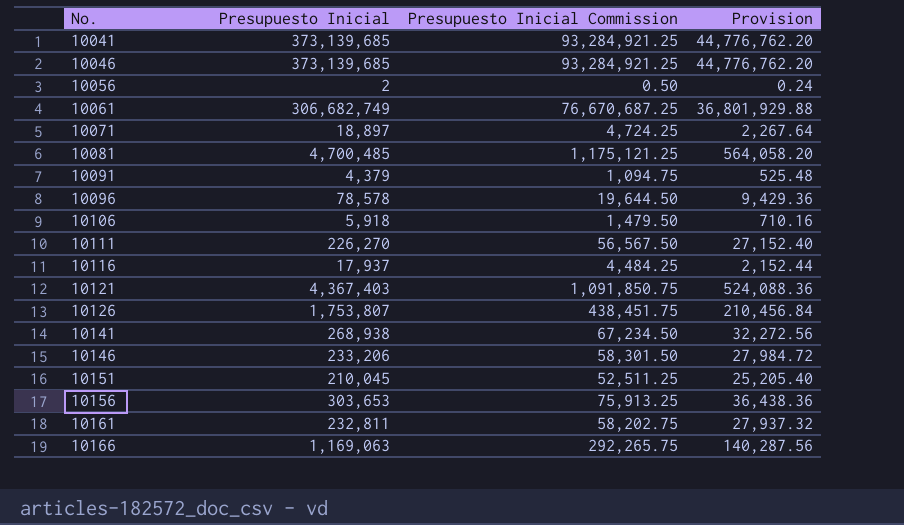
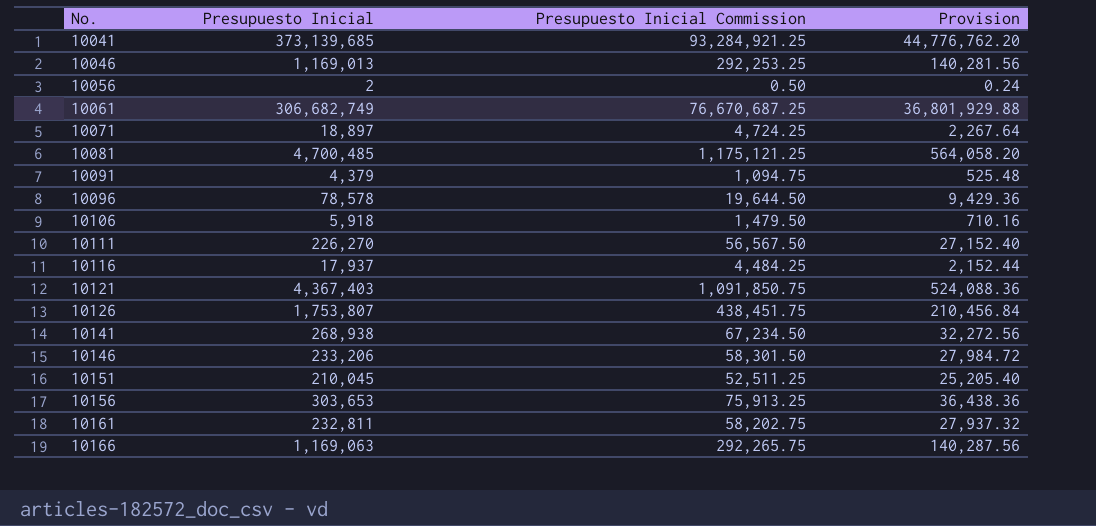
10046 | Presupuesto Inicial: 373,139,685 -> 1,169,013
10046 | Presupuesto Inicial Commission: 93,284,921.25 -> 292,253.25
10046 | Provision: 44,776,762.20 -> 140,281.56

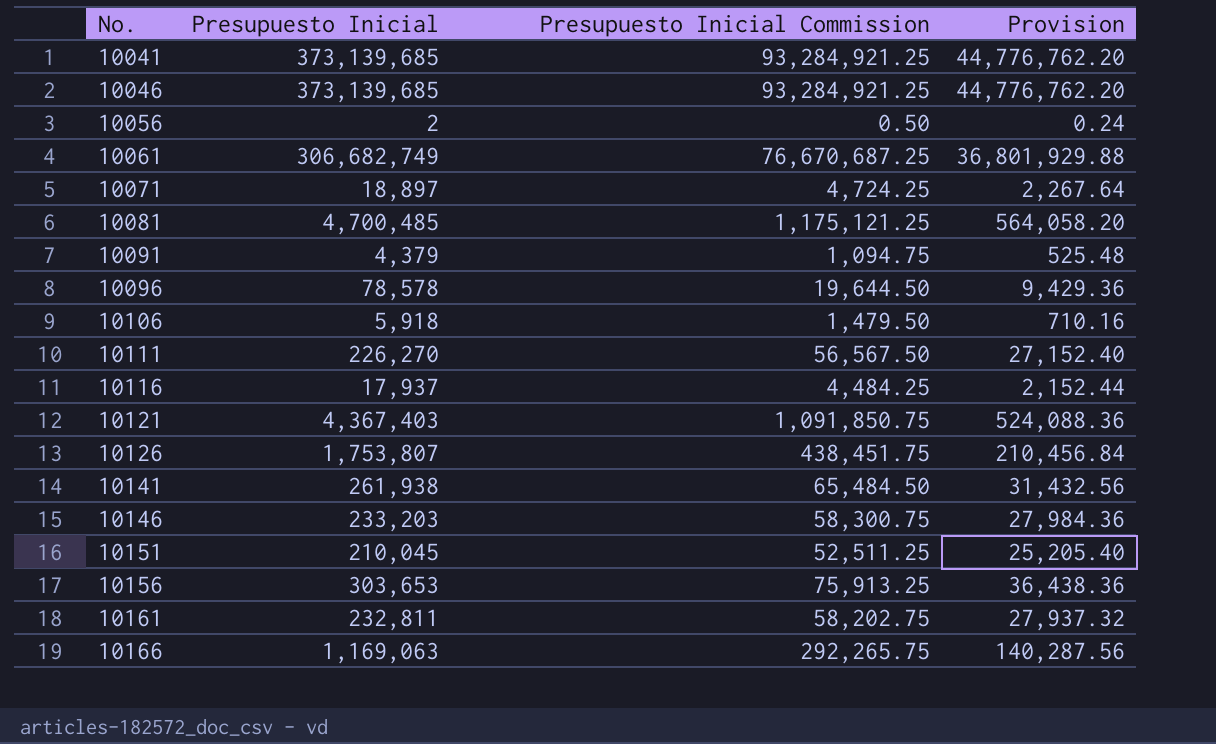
10046 | Presupuesto Inicial: 1,169,013 -> 373,139,685
10046 | Presupuesto Inicial Commission: 292,253.25 -> 93,284,921.25
10046 | Provision: 140,281.56 -> 44,776,762.20
10141 | Presupuesto Inicial: 268,938 -> 261,938
10141 | Presupuesto Inicial Commission: 67,234.50 -> 65,484.50
10141 | Provision: 32,272.56 -> 31,432.56
10146 | Presupuesto Inicial: 233,206 -> 233,203
10146 | Presupuesto Inicial Commission: 58,301.50 -> 58,300.75
10146 | Provision: 27,984.72 -> 27,984.36

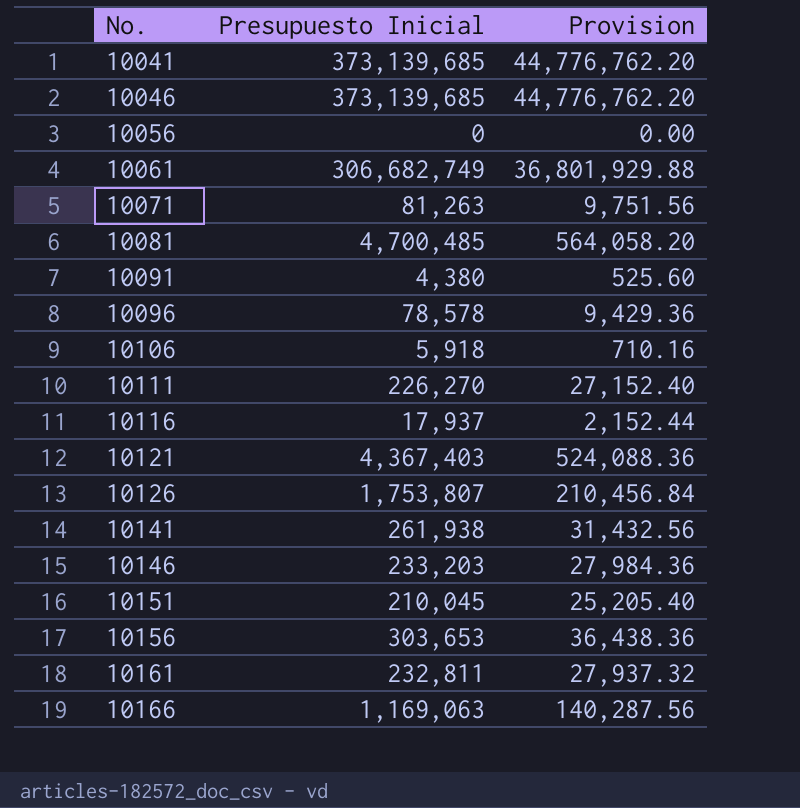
column Presupuesto Inicial Commission | formula: [Presupuesto Inicial] * 0.25 -> none
10056 | Presupuesto Inicial: 2 -> 0
10056 | Provision: 0.24 -> 0.00
10071 | Presupuesto Inicial: 18,897 -> 81,263
10071 | Provision: 2,267.64 -> 9,751.56
10091 | Presupuesto Inicial: 4,379 -> 4,380
10091 | Provision: 525.48 -> 525.60

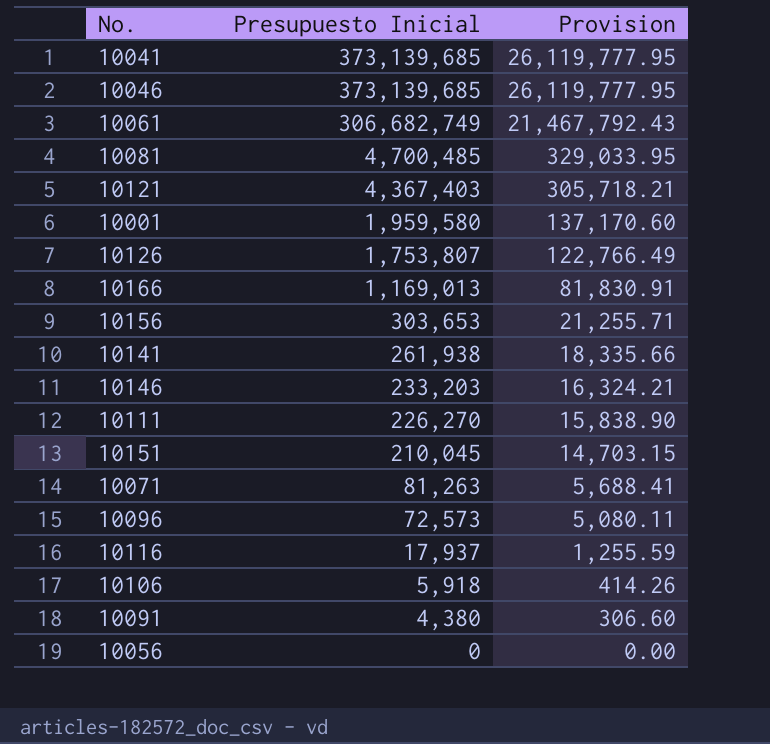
row order: No. ascending -> Presupuesto Inicial descending
column Provision | formula: [Presupuesto Inicial] * 0.12 -> [Presupuesto Inicial] * 0.07
row 10161: 232,811 | 27,937.32 -> none
row 10001: none -> 1,959,580 | 137,170.60
10166 | Presupuesto Inicial: 1,169,063 -> 1,169,013
10096 | Presupuesto Inicial: 78,578 -> 72,573

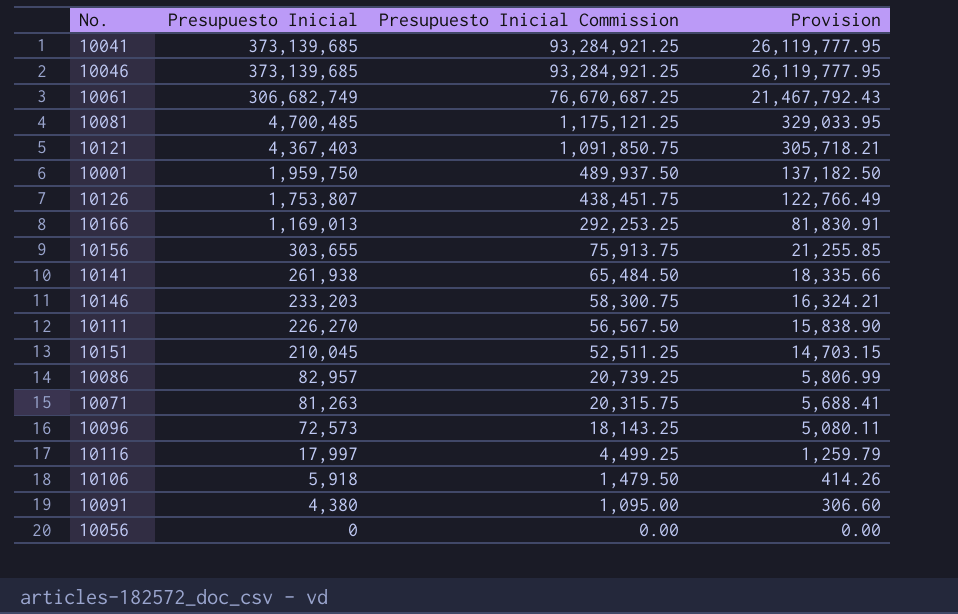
column Presupuesto Inicial Commission | formula: none -> [Presupuesto Inicial] * 0.25
10001 | Presupuesto Inicial: 1,959,580 -> 1,959,750
10001 | Provision: 137,170.60 -> 137,182.50
10156 | Presupuesto Inicial: 303,653 -> 303,655
10156 | Provision: 21,255.71 -> 21,255.85
row 10086: none -> 82,957 | 20,739.25 | 5,806.99
10116 | Presupuesto Inicial: 17,937 -> 17,997
10116 | Provision: 1,255.59 -> 1,259.79

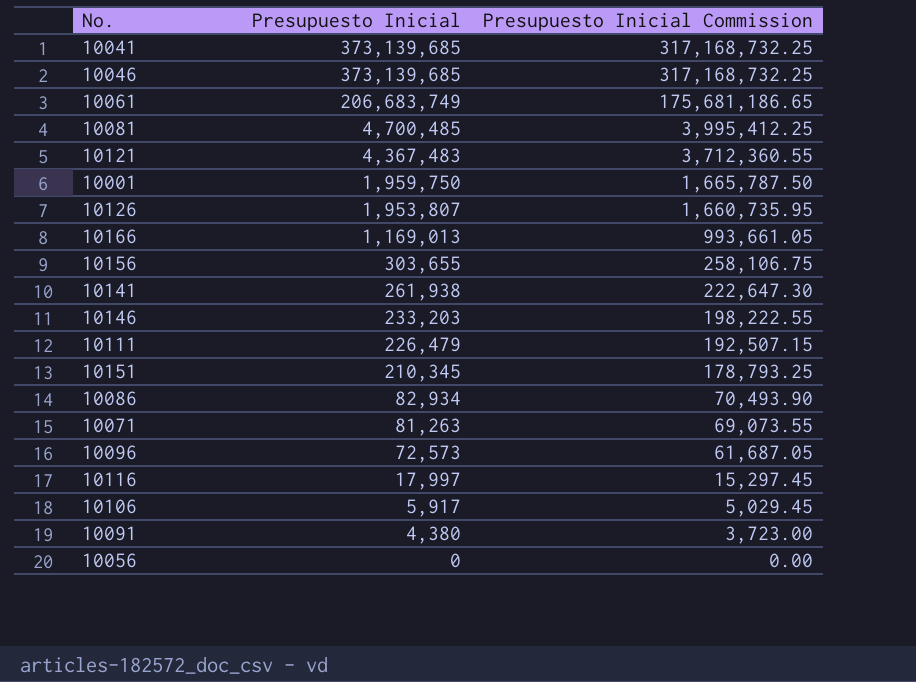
column Provision | formula: [Presupuesto Inicial] * 0.07 -> none
column Presupuesto Inicial Commission | formula: [Presupuesto Inicial] * 0.25 -> [Presupuesto Inicial] * 0.85
10061 | Presupuesto Inicial: 306,682,749 -> 206,683,749
10121 | Presupuesto Inicial: 4,367,403 -> 4,367,483
10126 | Presupuesto Inicial: 1,753,807 -> 1,953,807
10111 | Presupuesto Inicial: 226,270 -> 226,479
10151 | Presupuesto Inicial: 210,045 -> 210,345
10086 | Presupuesto Inicial: 82,957 -> 82,934
10106 | Presupuesto Inicial: 5,918 -> 5,917

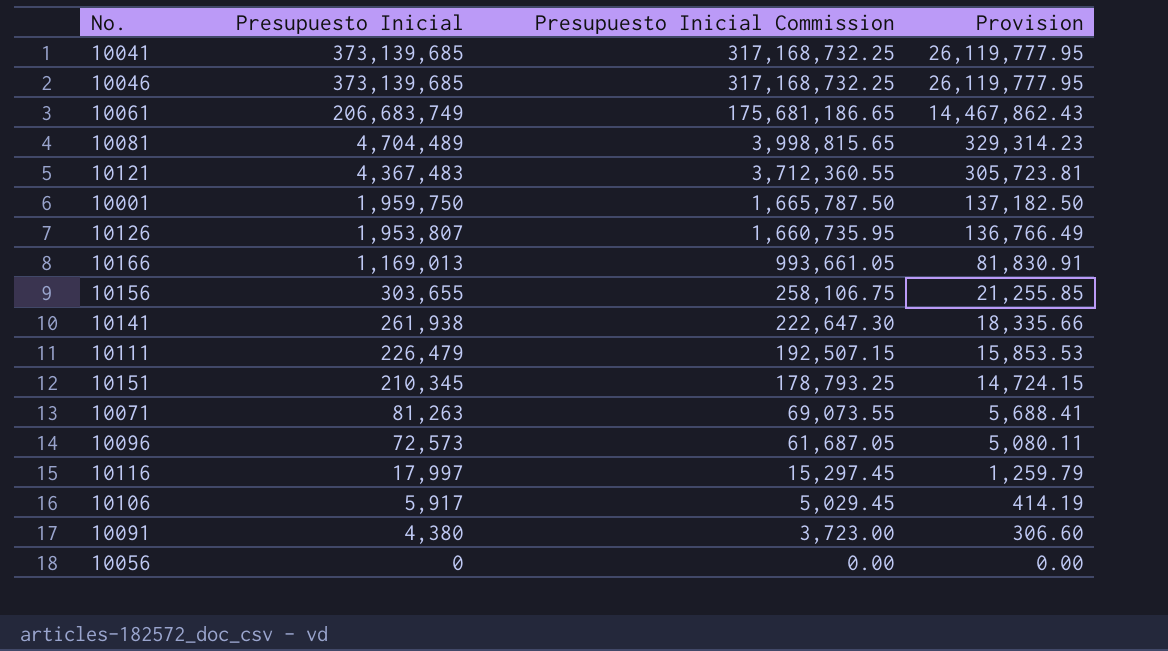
column Provision | formula: none -> [Presupuesto Inicial] * 0.07
row 10146: 233,203 | 198,222.55 -> none
row 10086: 82,934 | 70,493.90 -> none
10081 | Presupuesto Inicial: 4,700,485 -> 4,704,489
10081 | Presupuesto Inicial Commission: 3,995,412.25 -> 3,998,815.65

